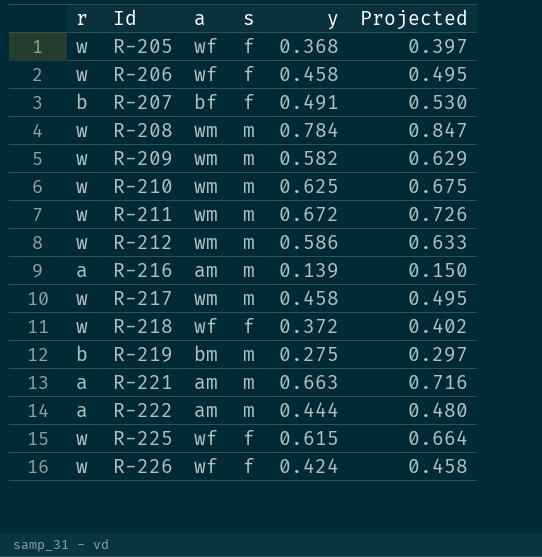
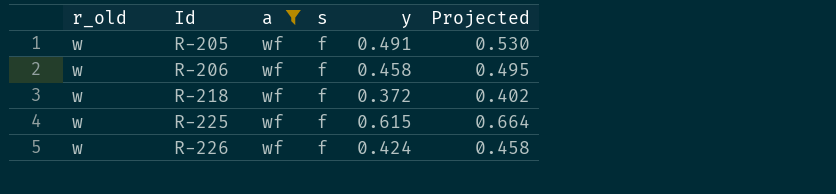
filter: none -> a = wf
column name: r -> r_old
R-205 | y: 0.368 -> 0.491
R-205 | Projected: 0.397 -> 0.530

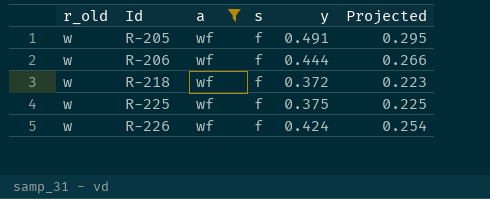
column Projected | formula: [y] * 1.08 -> [y] * 0.6
R-206 | y: 0.458 -> 0.444
R-225 | y: 0.615 -> 0.375

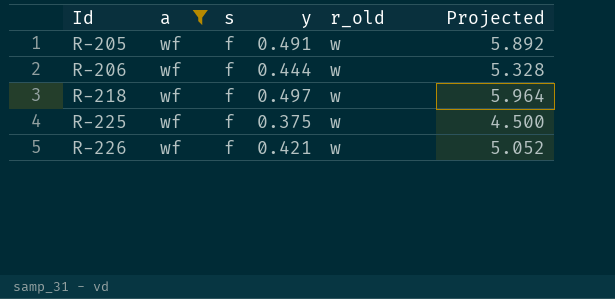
column r_old | position: 1 -> 5
column Projected | formula: [y] * 0.6 -> [y] * 12
R-218 | y: 0.372 -> 0.497
R-226 | y: 0.424 -> 0.421

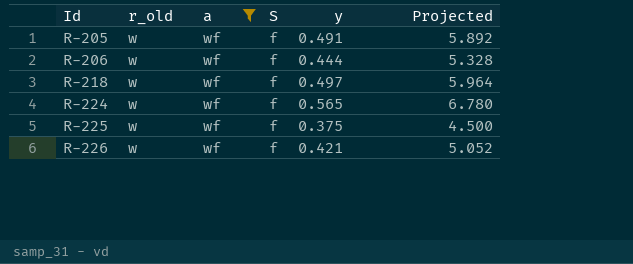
column r_old | position: 5 -> 2
column name: s -> S
row R-224: none -> w | wf | f | 0.565 | 6.780

